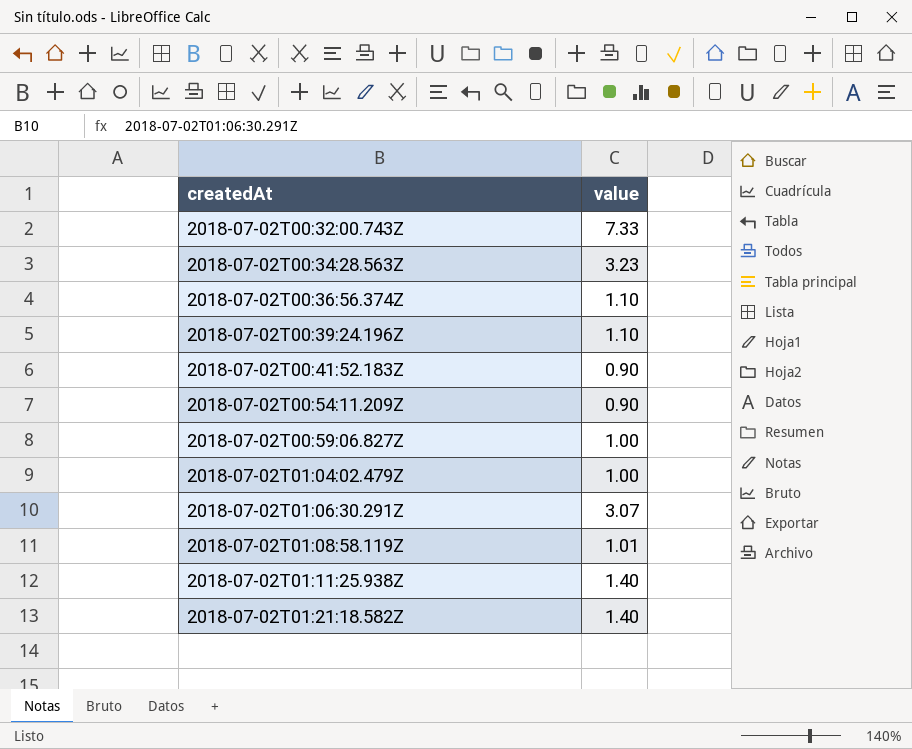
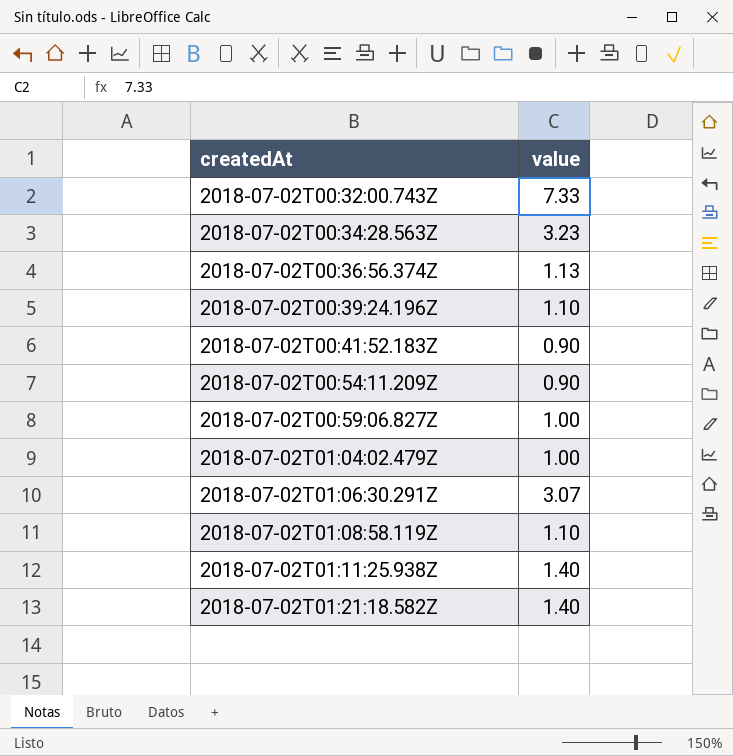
2018-07-02T00:36:56.374Z | value: 1.10 -> 1.13
2018-07-02T01:08:58.119Z | value: 1.01 -> 1.10

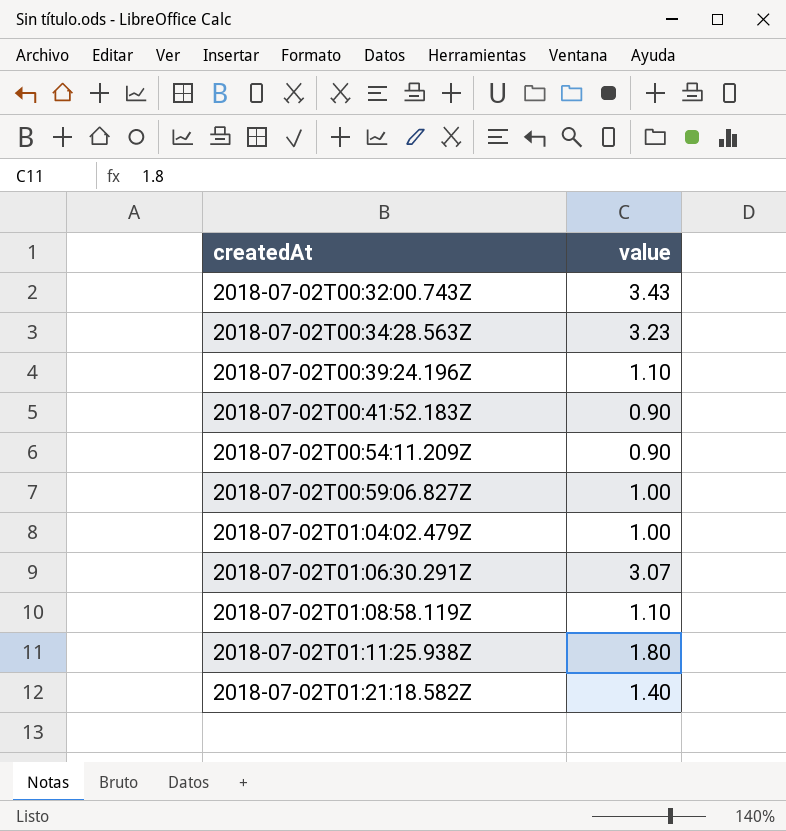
row 2018-07-02T00:36:56.374Z: 1.13 -> none
2018-07-02T00:32:00.743Z | value: 7.33 -> 3.43
2018-07-02T01:11:25.938Z | value: 1.40 -> 1.80

